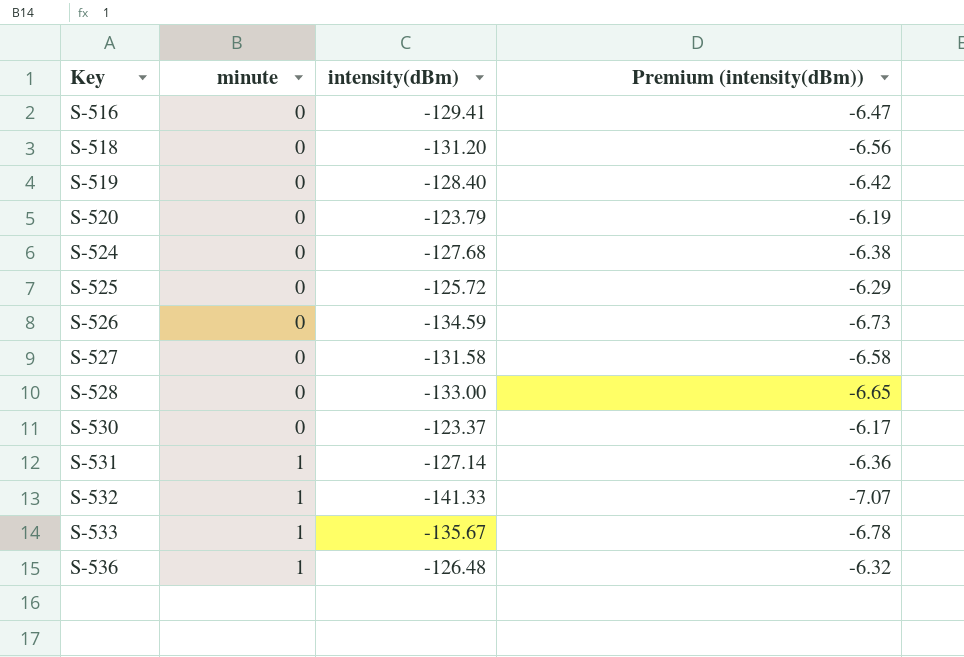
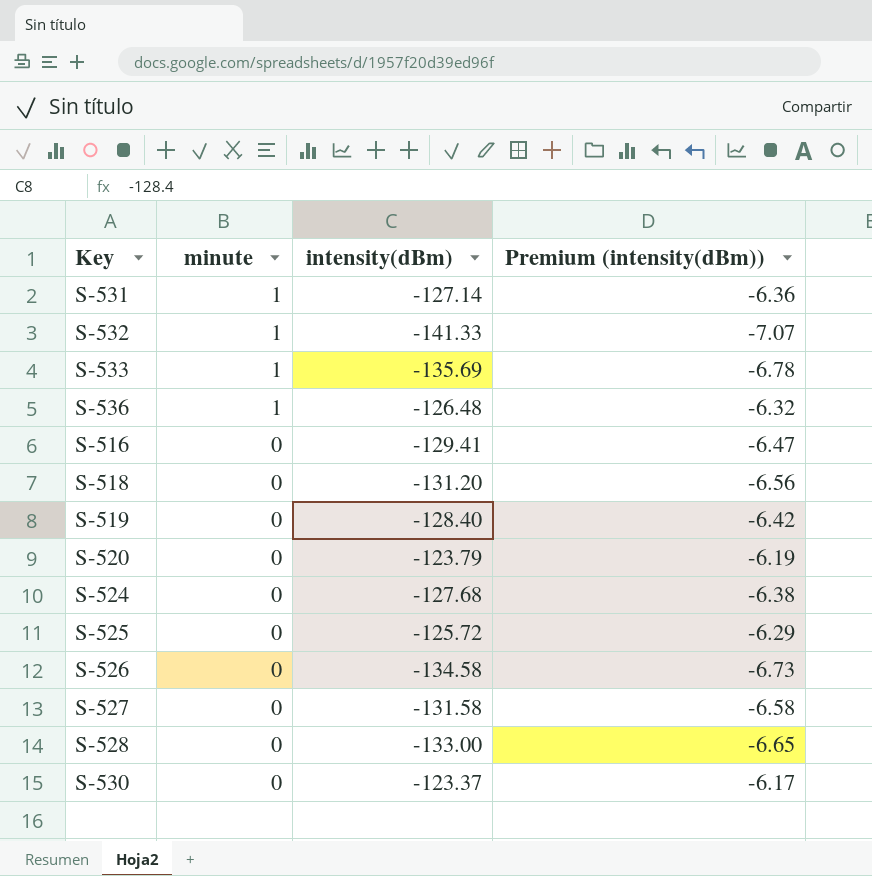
row order: Key ascending -> minute descending
S-533 | intensity(dBm): -135.67 -> -135.69
S-526 | intensity(dBm): -134.59 -> -134.58

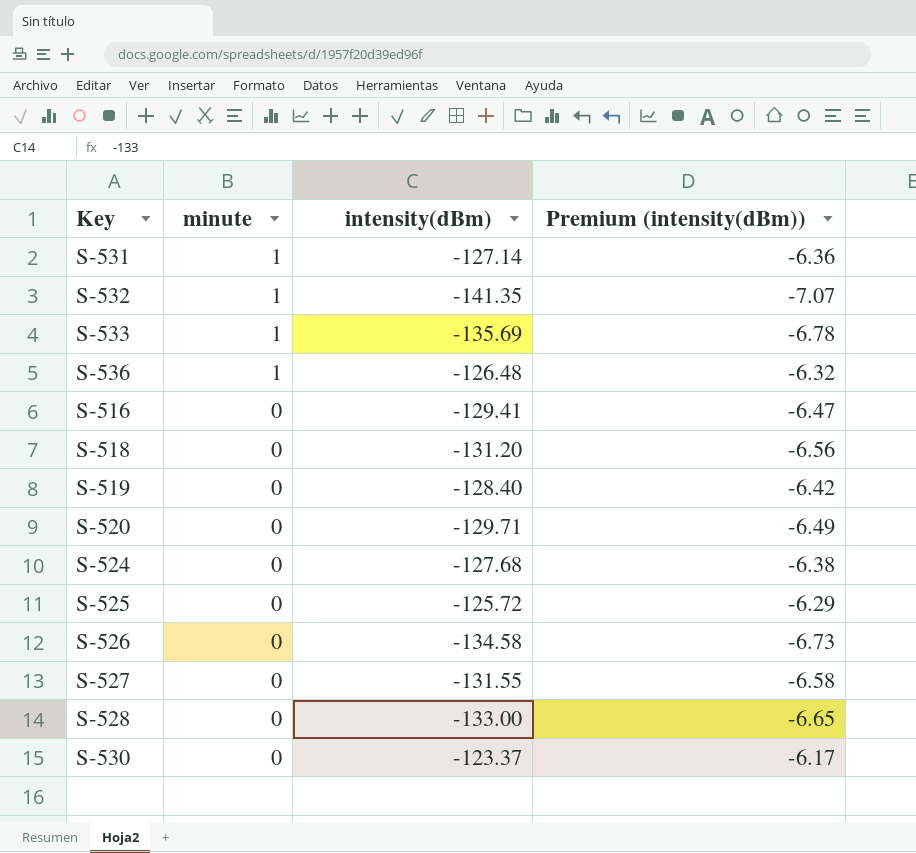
S-532 | intensity(dBm): -141.33 -> -141.35
S-520 | intensity(dBm): -123.79 -> -129.71
S-520 | Premium (intensity(dBm)): -6.19 -> -6.49
S-527 | intensity(dBm): -131.58 -> -131.55

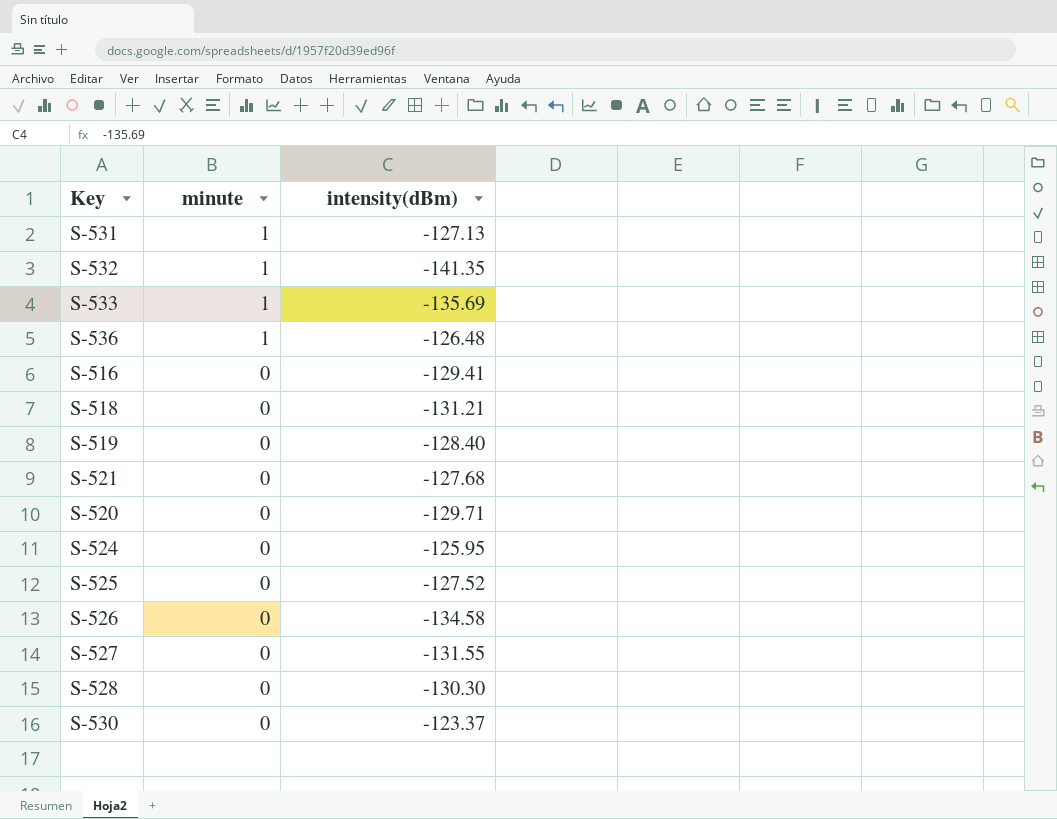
column Premium (intensity(dBm)) | formula: [intensity(dBm)] * 0.05 -> none
S-531 | intensity(dBm): -127.14 -> -127.13
S-518 | intensity(dBm): -131.20 -> -131.21
row S-521: none -> 0 | -127.68
S-524 | intensity(dBm): -127.68 -> -125.95
S-525 | intensity(dBm): -125.72 -> -127.52
S-528 | intensity(dBm): -133.00 -> -130.30

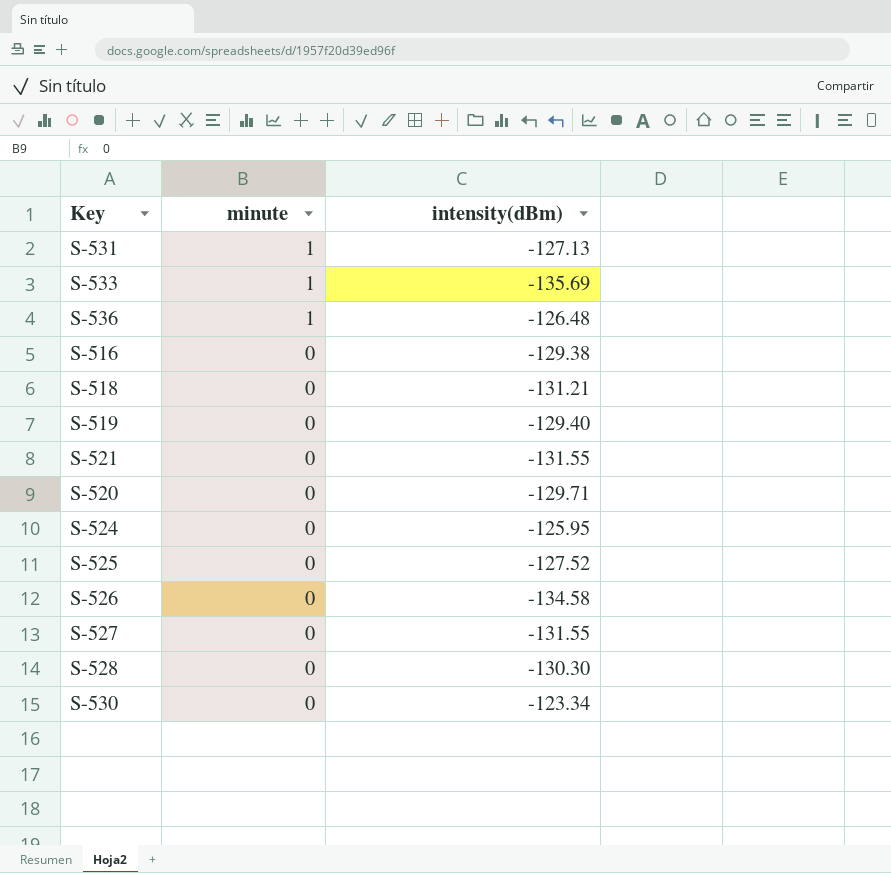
row S-532: 1 | -141.35 -> none
S-516 | intensity(dBm): -129.41 -> -129.38
S-519 | intensity(dBm): -128.40 -> -129.40
S-521 | intensity(dBm): -127.68 -> -131.55
S-530 | intensity(dBm): -123.37 -> -123.34

